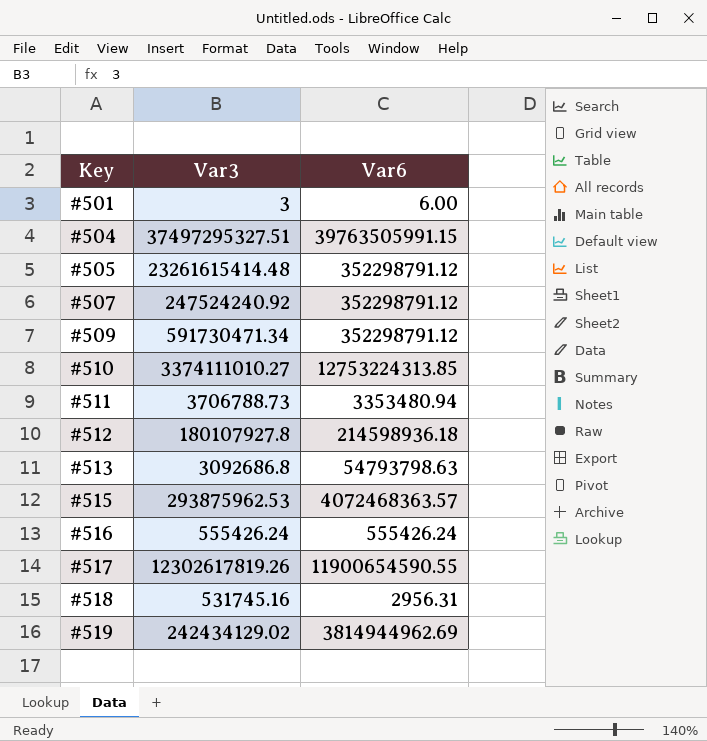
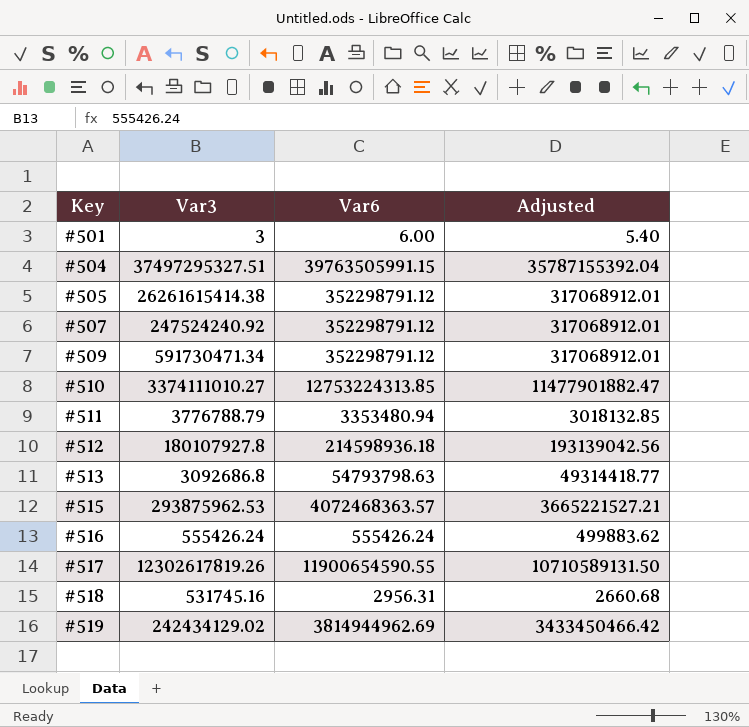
column Adjusted | formula: none -> [Var6] * 0.9
#505 | Var3: 23261615414.48 -> 26261615414.38
#511 | Var3: 3706788.73 -> 3776788.79

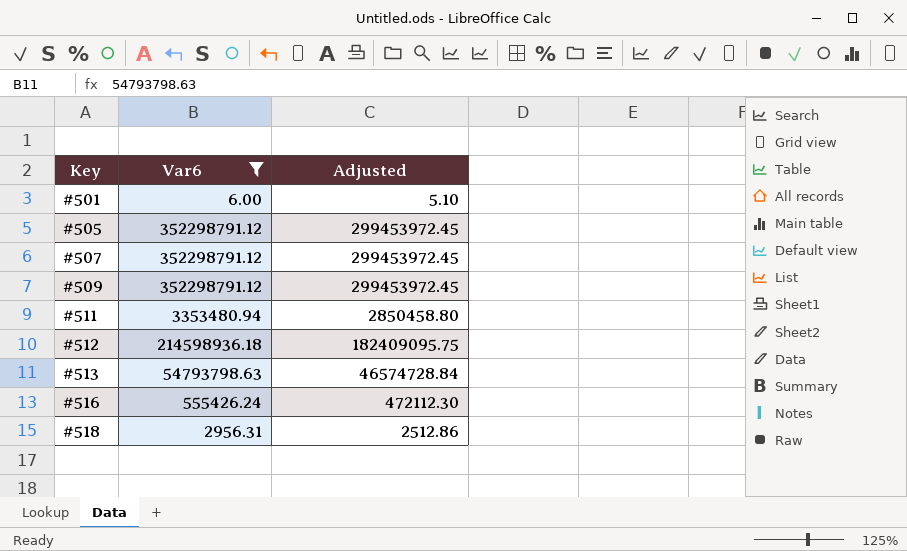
filter: none -> Var6 <= 352298791.12
column Var3 | position: 2 -> none
column Adjusted | formula: [Var6] * 0.9 -> [Var6] * 0.85

